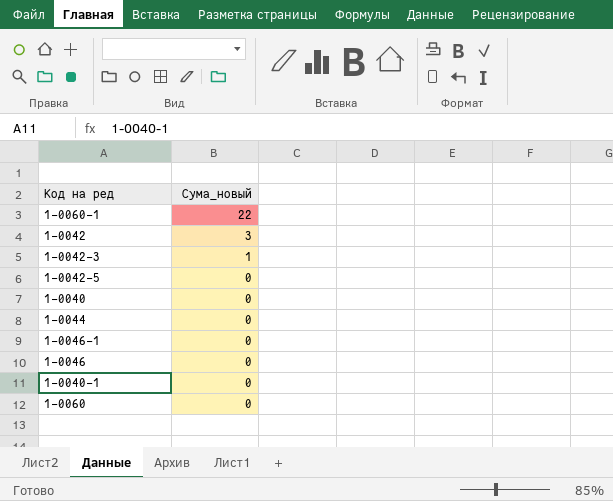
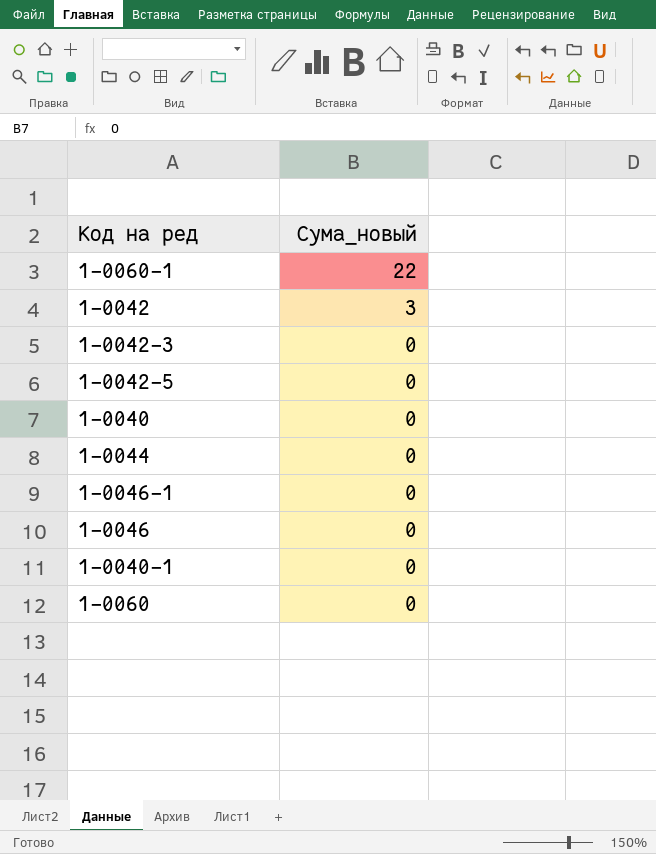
1-0042-3 | Сума_новый: 1 -> 0

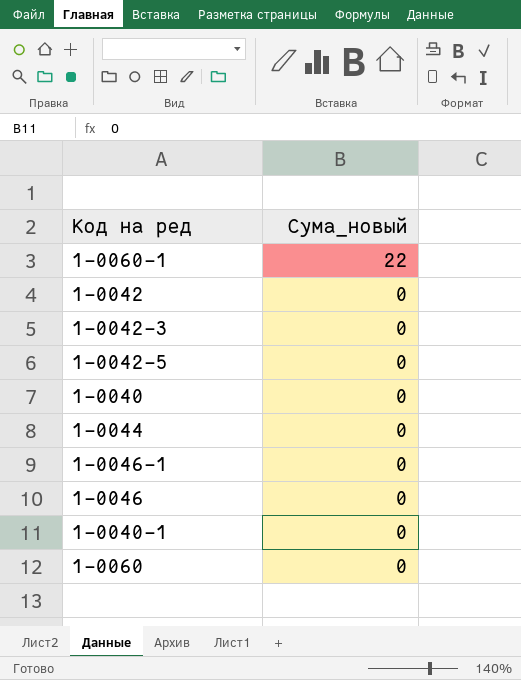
1-0042 | Сума_новый: 3 -> 0

